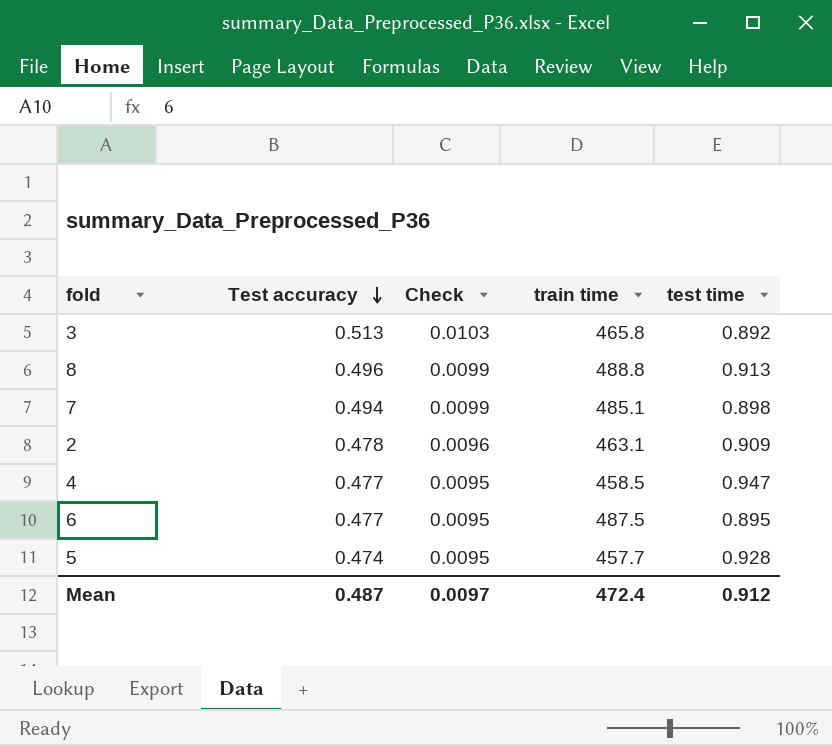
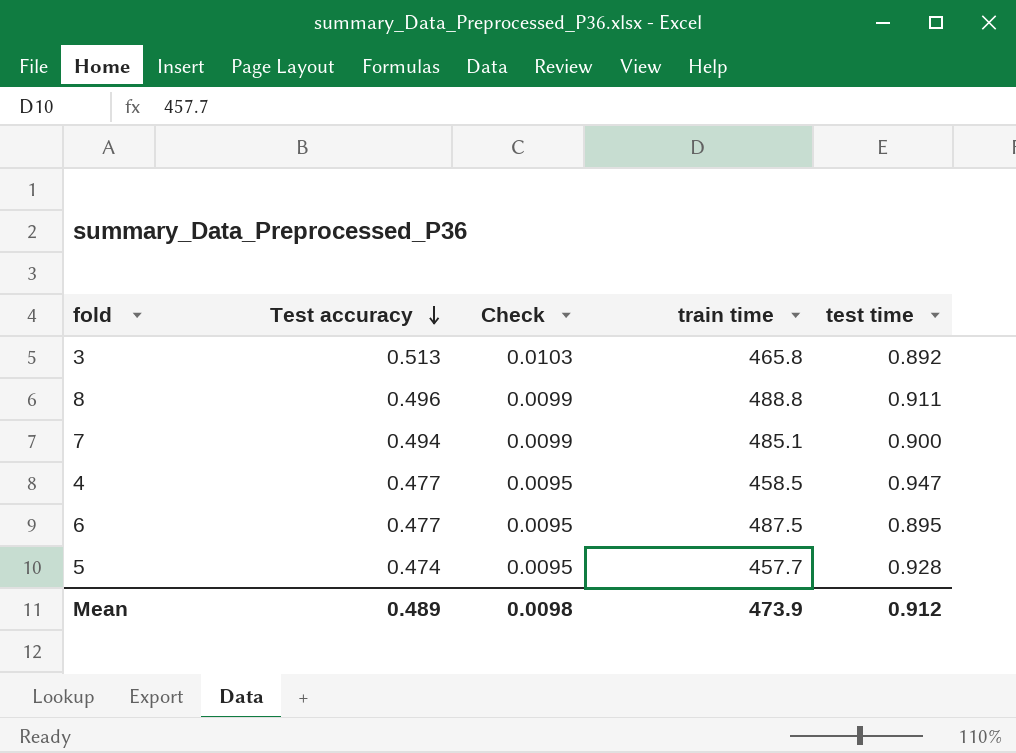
row 2: 0.478 | 0.0096 | 463.1 | 0.909 -> none
8 | test time: 0.913 -> 0.911
7 | test time: 0.898 -> 0.900
Mean | Test accuracy: 0.487 -> 0.489
Mean | Check: 0.0097 -> 0.0098
Mean | train time: 472.4 -> 473.9

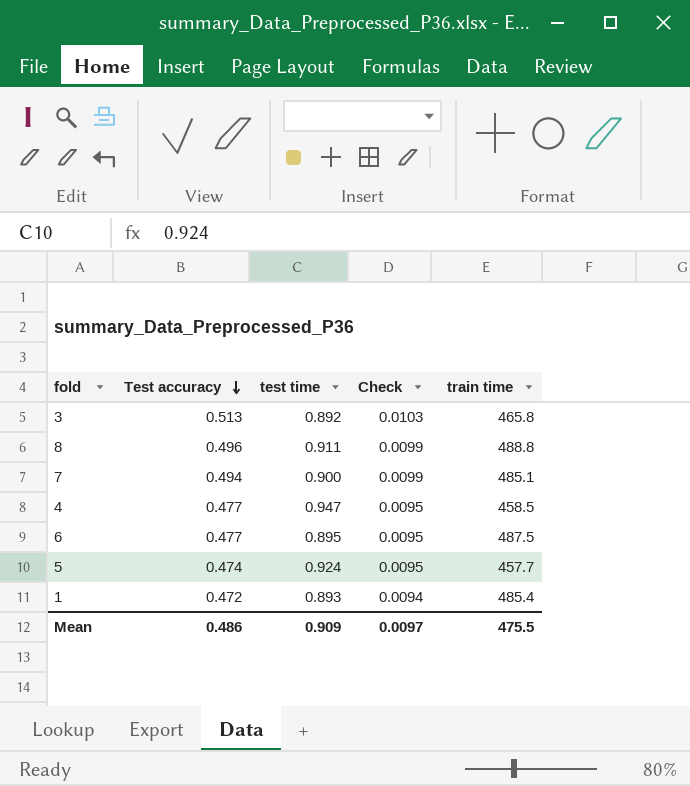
column test time | position: 5 -> 3
5 | test time: 0.928 -> 0.924
row 1: none -> 0.472 | 0.893 | 0.0094 | 485.4
Mean | Test accuracy: 0.489 -> 0.486
Mean | test time: 0.912 -> 0.909
Mean | Check: 0.0098 -> 0.0097
Mean | train time: 473.9 -> 475.5

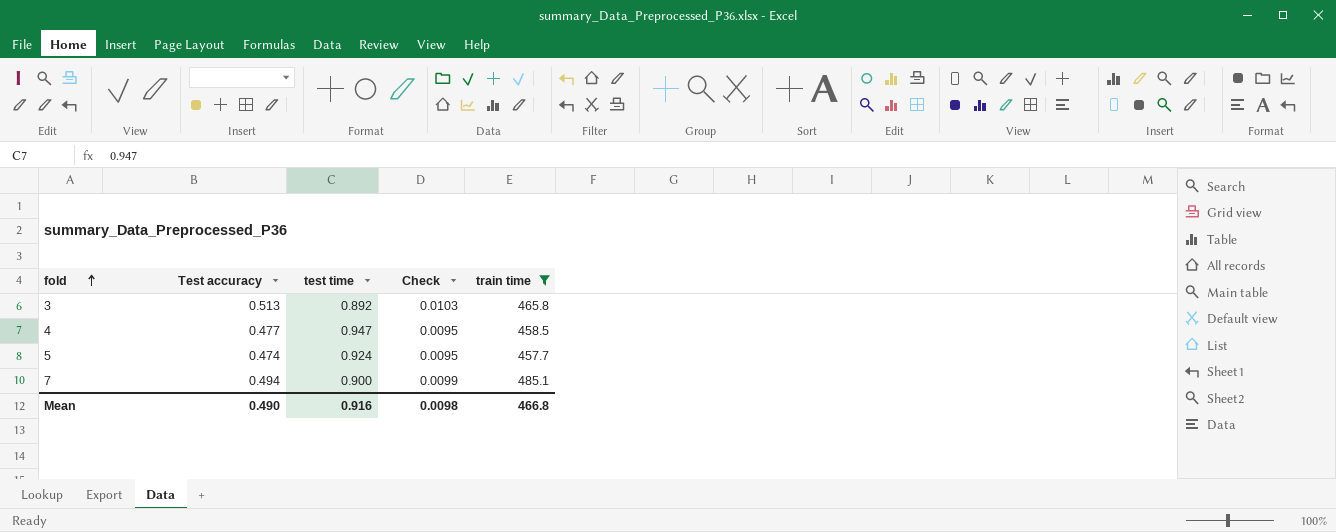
filter: none -> train time <= 485.1
row order: Test accuracy descending -> fold ascending
Mean | Test accuracy: 0.486 -> 0.490
Mean | test time: 0.909 -> 0.916
Mean | Check: 0.0097 -> 0.0098
Mean | train time: 475.5 -> 466.8

